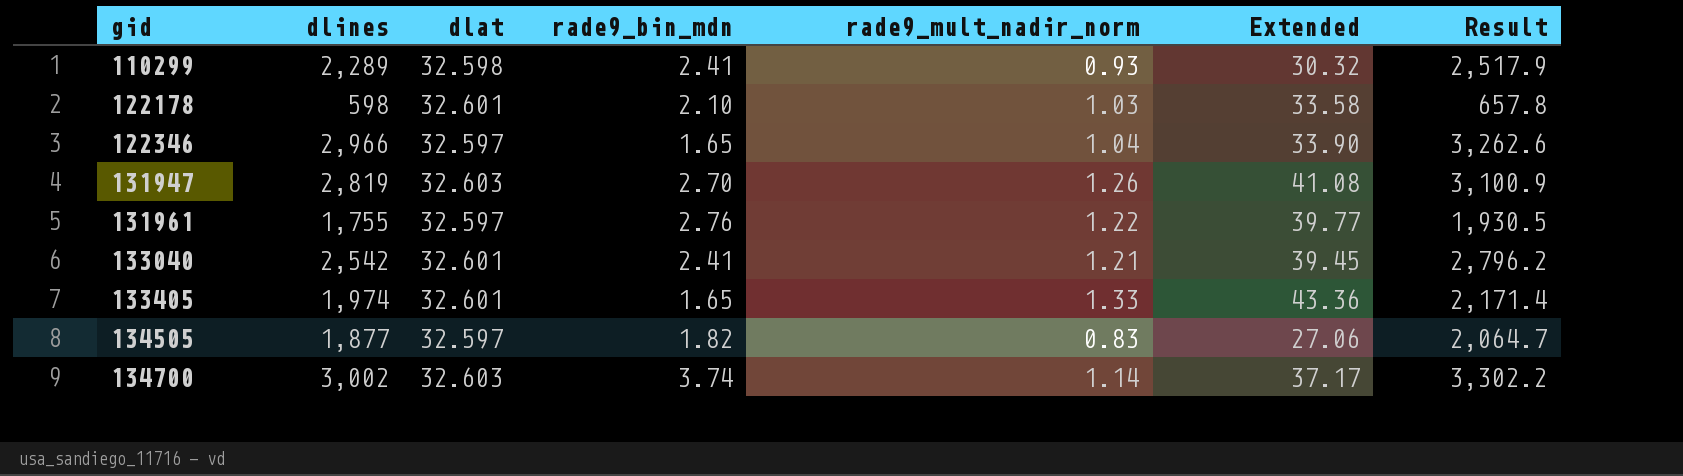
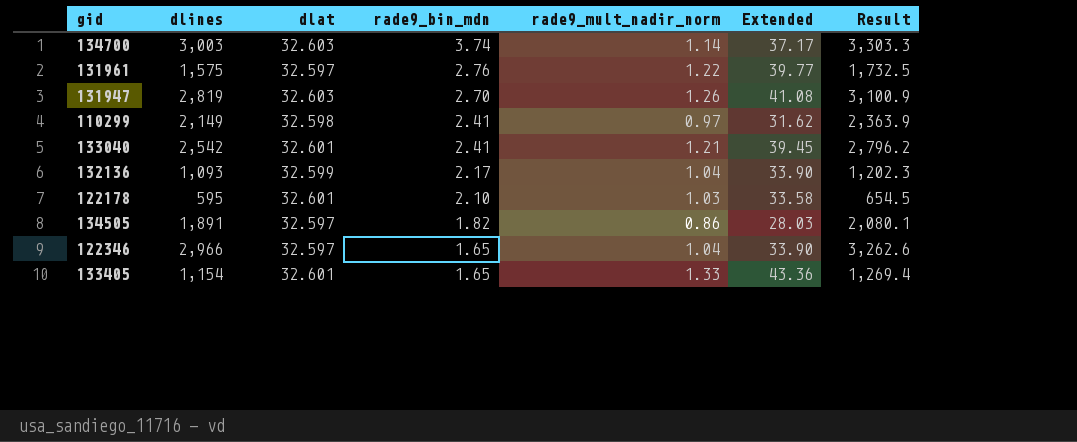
row order: gid ascending -> rade9_bin_mdn descending
134700 | dlines: 3,002 -> 3,003
134700 | Result: 3,302.2 -> 3,303.3
131961 | dlines: 1,755 -> 1,575
131961 | Result: 1,930.5 -> 1,732.5
110299 | dlines: 2,289 -> 2,149
110299 | rade9_mult_nadir_norm: 0.93 -> 0.97
110299 | Extended: 30.32 -> 31.62
110299 | Result: 2,517.9 -> 2,363.9
row 132136: none -> 1,093 | 32.599 | 2.17 | 1.04 | 33.90 | 1,202.3
122178 | dlines: 598 -> 595
122178 | Result: 657.8 -> 654.5
134505 | dlines: 1,877 -> 1,891
134505 | rade9_mult_nadir_norm: 0.83 -> 0.86
134505 | Extended: 27.06 -> 28.03
134505 | Result: 2,064.7 -> 2,080.1
133405 | dlines: 1,974 -> 1,154
133405 | Result: 2,171.4 -> 1,269.4

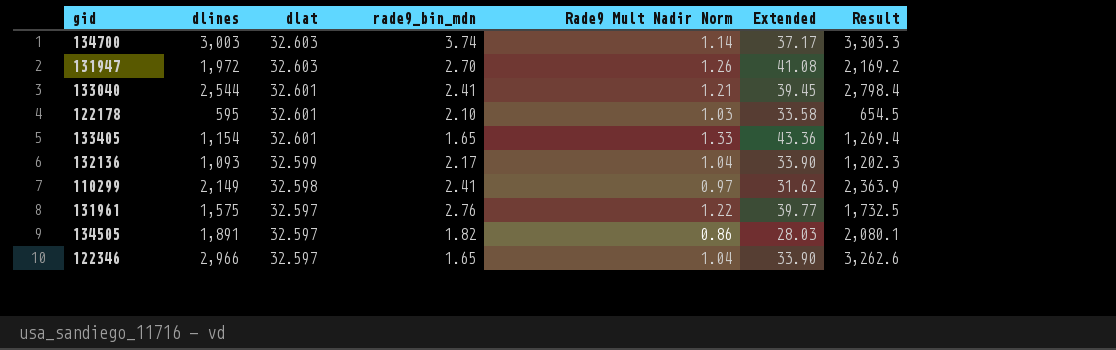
row order: rade9_bin_mdn descending -> dlat descending
column name: rade9_mult_nadir_norm -> Rade9 Mult Nadir Norm
131947 | dlines: 2,819 -> 1,972
131947 | Result: 3,100.9 -> 2,169.2
133040 | dlines: 2,542 -> 2,544
133040 | Result: 2,796.2 -> 2,798.4

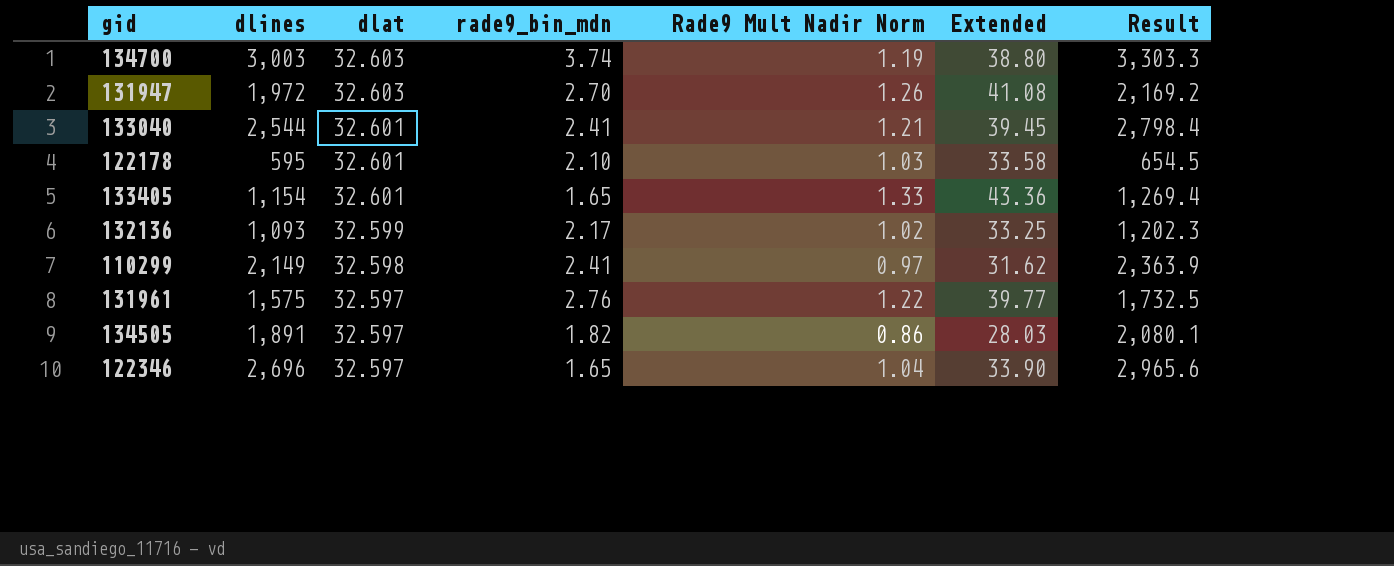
134700 | Rade9 Mult Nadir Norm: 1.14 -> 1.19
134700 | Extended: 37.17 -> 38.80
132136 | Rade9 Mult Nadir Norm: 1.04 -> 1.02
132136 | Extended: 33.90 -> 33.25
122346 | dlines: 2,966 -> 2,696
122346 | Result: 3,262.6 -> 2,965.6

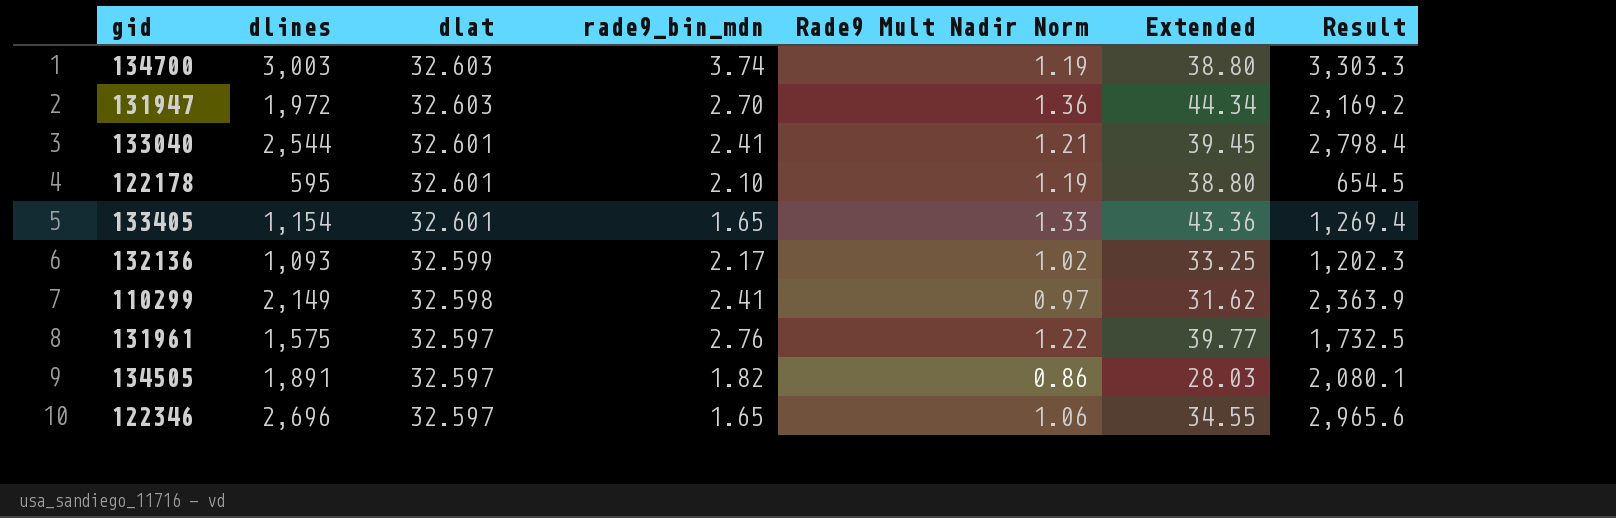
131947 | Rade9 Mult Nadir Norm: 1.26 -> 1.36
131947 | Extended: 41.08 -> 44.34
122178 | Rade9 Mult Nadir Norm: 1.03 -> 1.19
122178 | Extended: 33.58 -> 38.80
122346 | Rade9 Mult Nadir Norm: 1.04 -> 1.06
122346 | Extended: 33.90 -> 34.55

